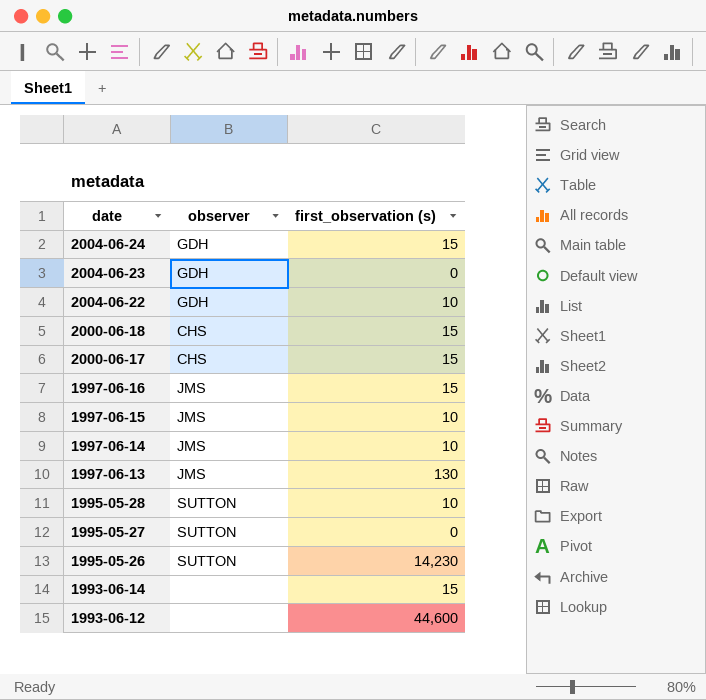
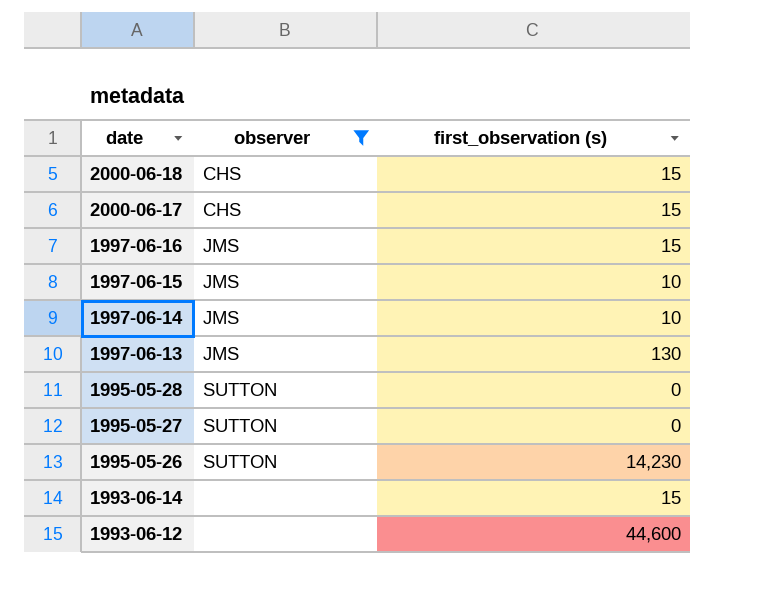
filter: none -> observer != GDH
1995-05-28 | first_observation (s): 10 -> 0

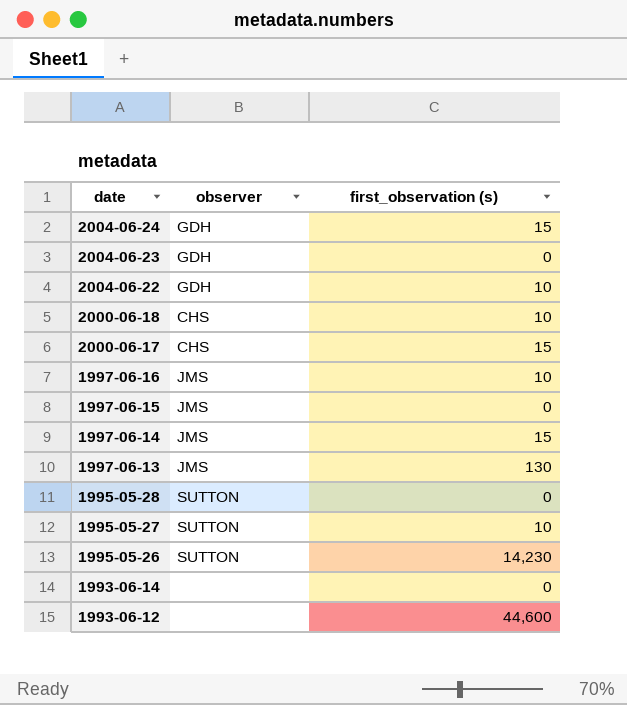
filter: observer != GDH -> none
2000-06-18 | first_observation (s): 15 -> 10
1997-06-16 | first_observation (s): 15 -> 10
1997-06-15 | first_observation (s): 10 -> 0
1997-06-14 | first_observation (s): 10 -> 15
1995-05-27 | first_observation (s): 0 -> 10
1993-06-14 | first_observation (s): 15 -> 0

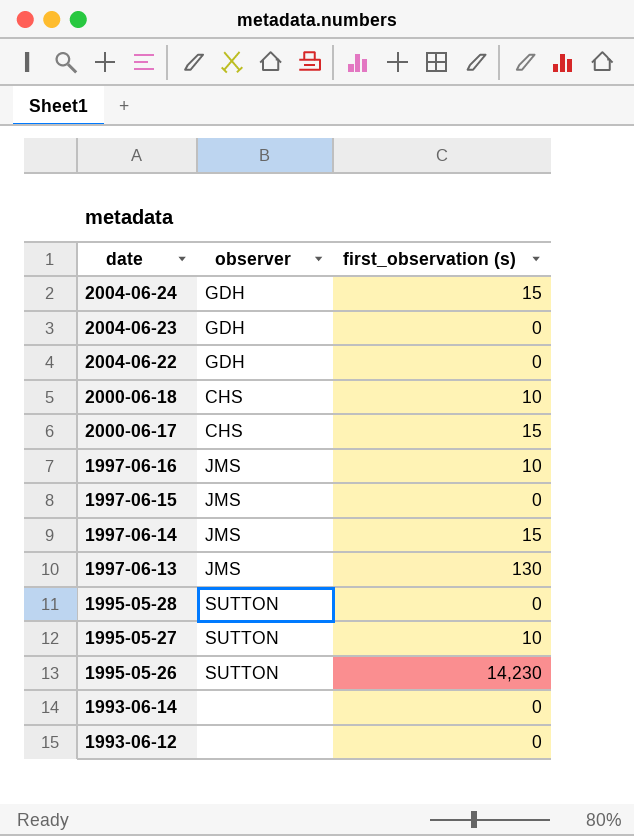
2004-06-22 | first_observation (s): 10 -> 0
1993-06-12 | first_observation (s): 44,600 -> 0

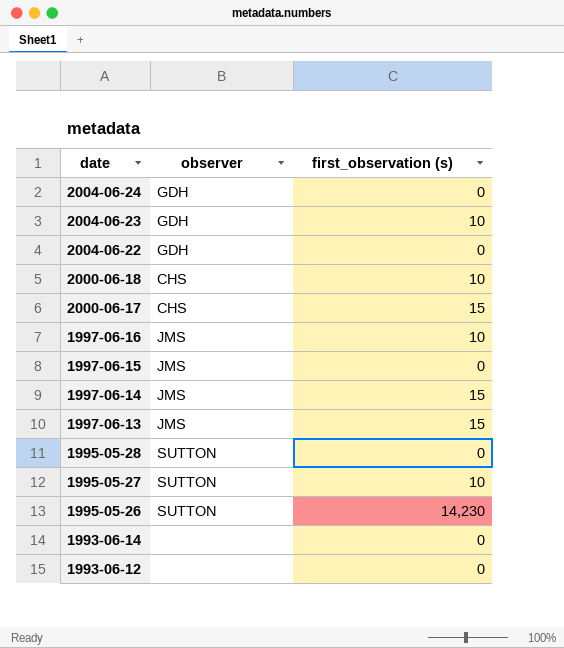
2004-06-24 | first_observation (s): 15 -> 0
2004-06-23 | first_observation (s): 0 -> 10
1997-06-13 | first_observation (s): 130 -> 15

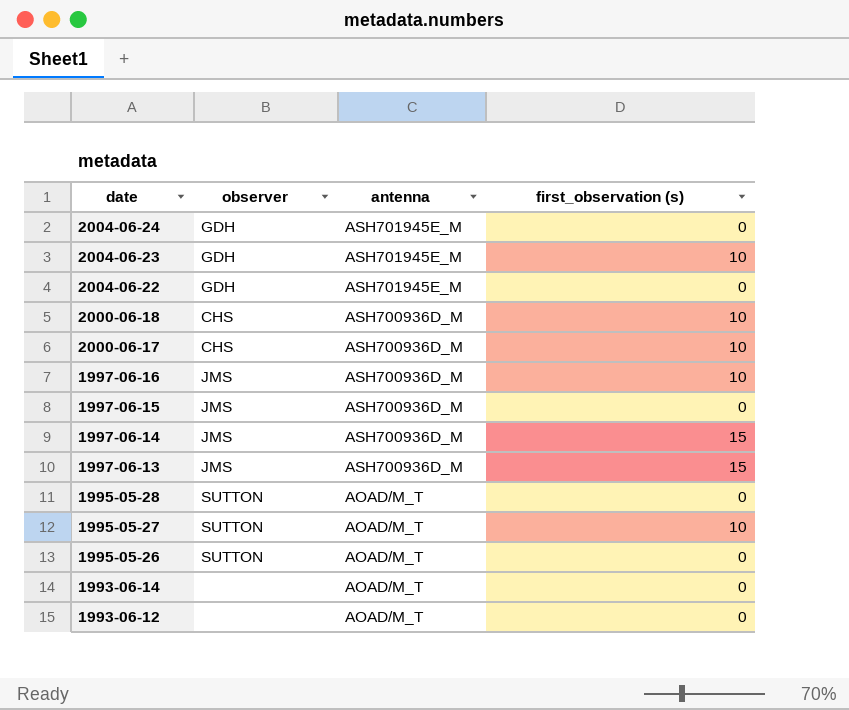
column antenna | position: none -> 3
2000-06-17 | first_observation (s): 15 -> 10
1995-05-26 | first_observation (s): 14,230 -> 0

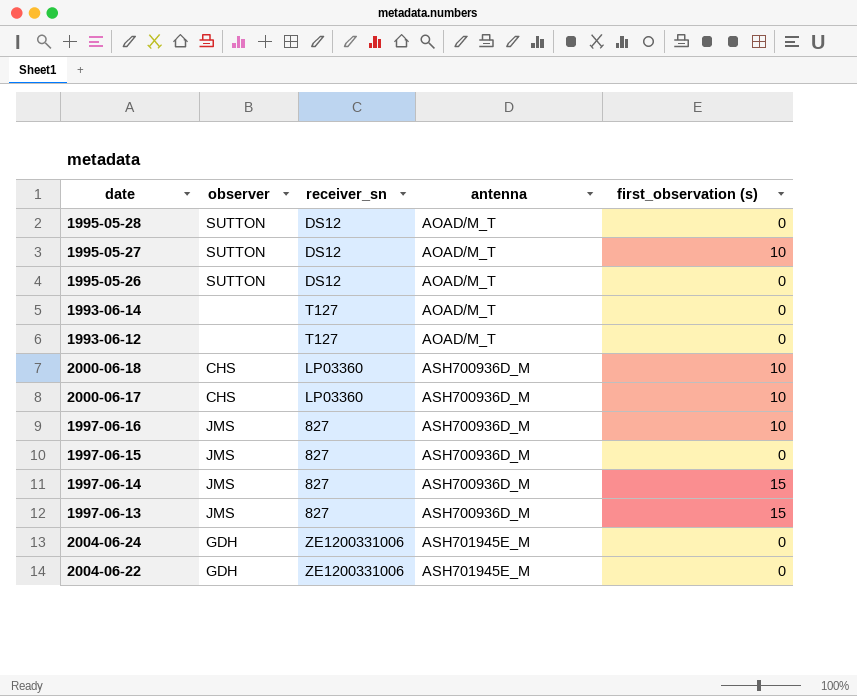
row order: date descending -> antenna ascending
column receiver_sn | position: none -> 3
row 2004-06-23: GDH | ASH701945E_M | 10 -> none

